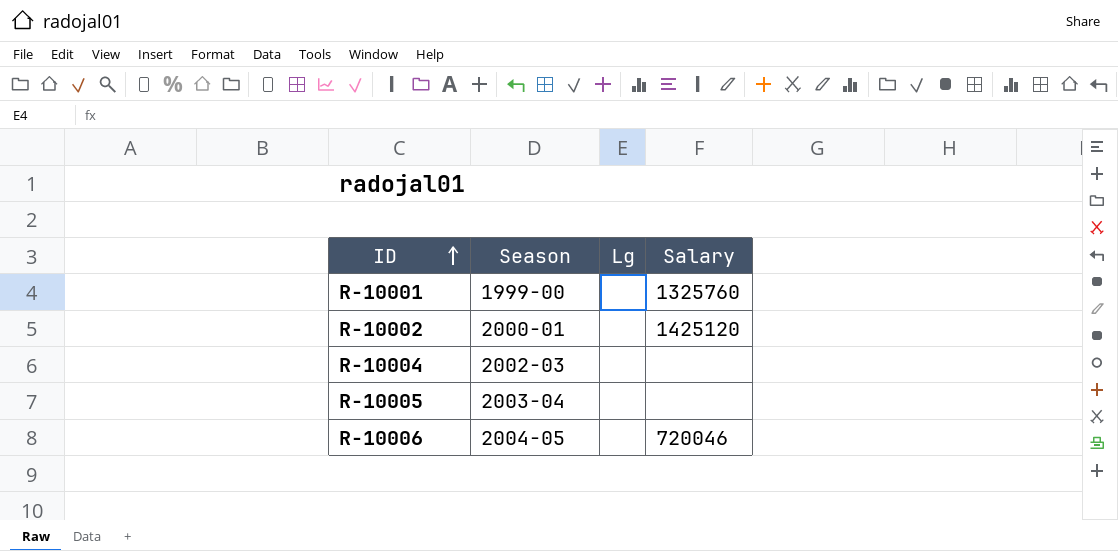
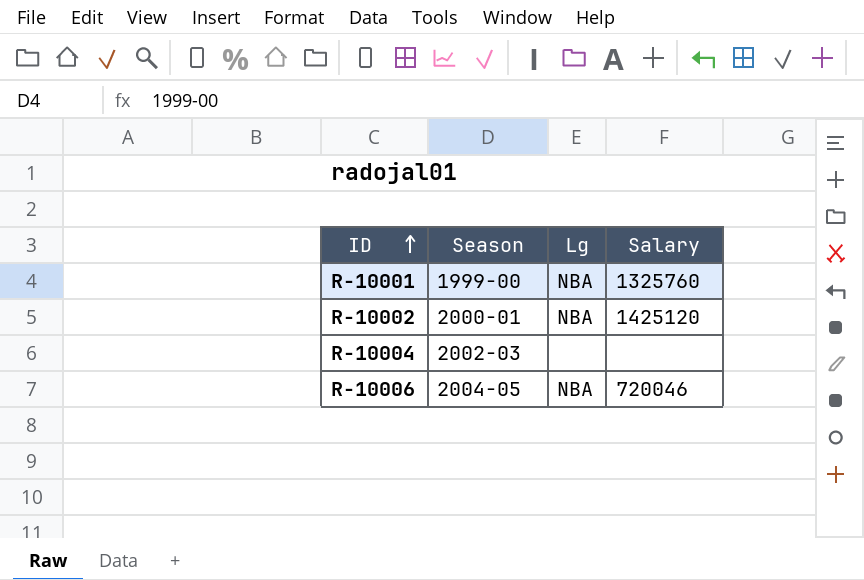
row R-10005: 2003-04 | none | none -> none
R-10001 | Lg: none -> NBA
R-10002 | Lg: none -> NBA
R-10006 | Lg: none -> NBA

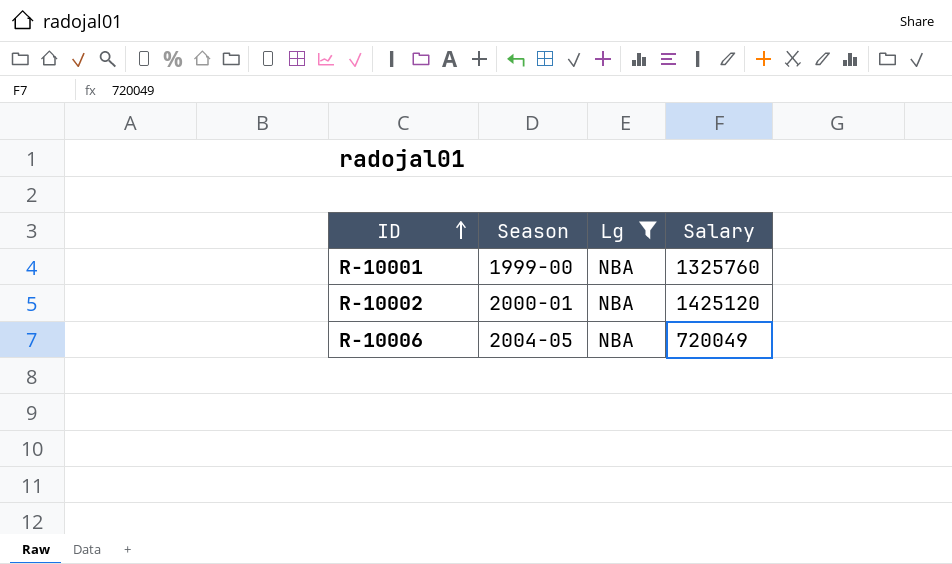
filter: none -> Lg = NBA
R-10006 | Salary: 720046 -> 720049

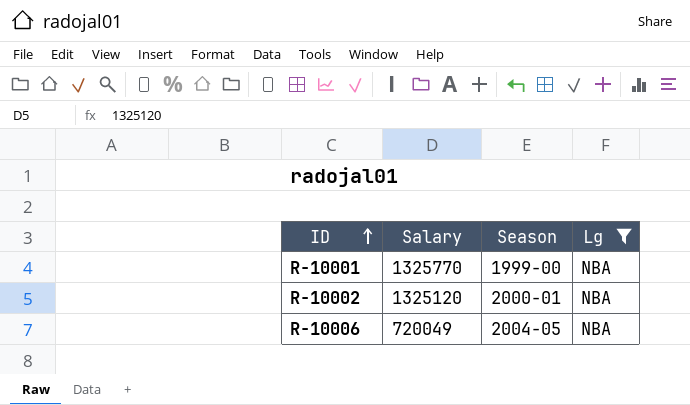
column Salary | position: 4 -> 2
R-10001 | Salary: 1325760 -> 1325770
R-10002 | Salary: 1425120 -> 1325120

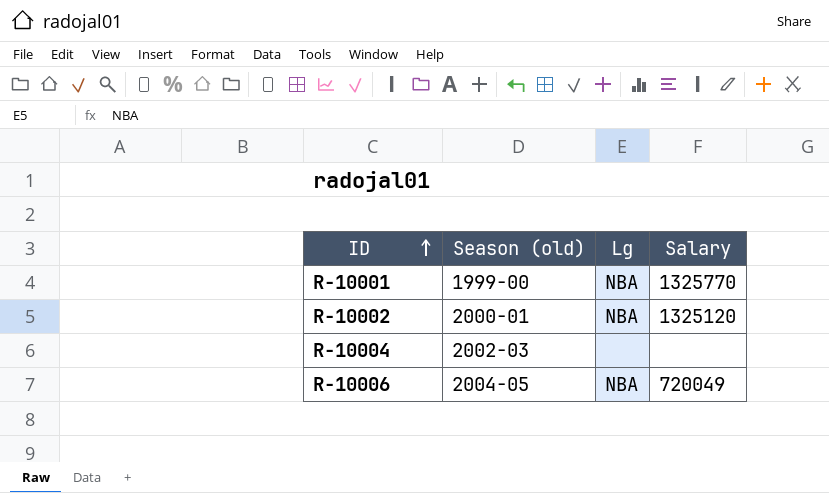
filter: Lg = NBA -> none
column name: Season -> Season (old)
column Salary | position: 2 -> 4

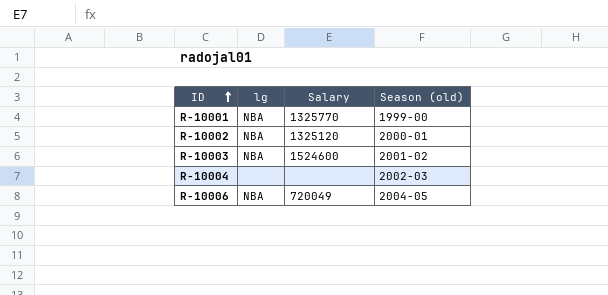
column name: Lg -> lg
column Season (old) | position: 2 -> 4
row R-10003: none -> NBA | 1524600 | 2001-02

